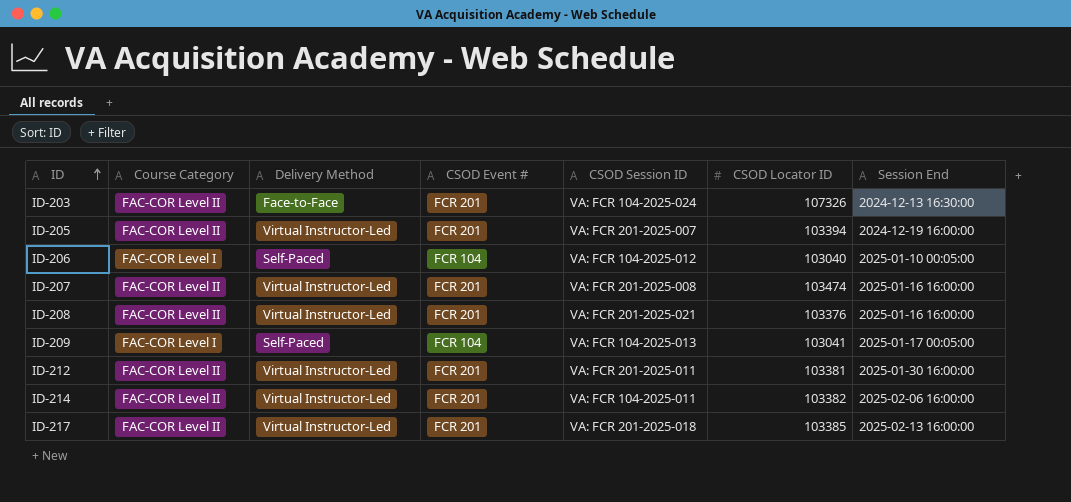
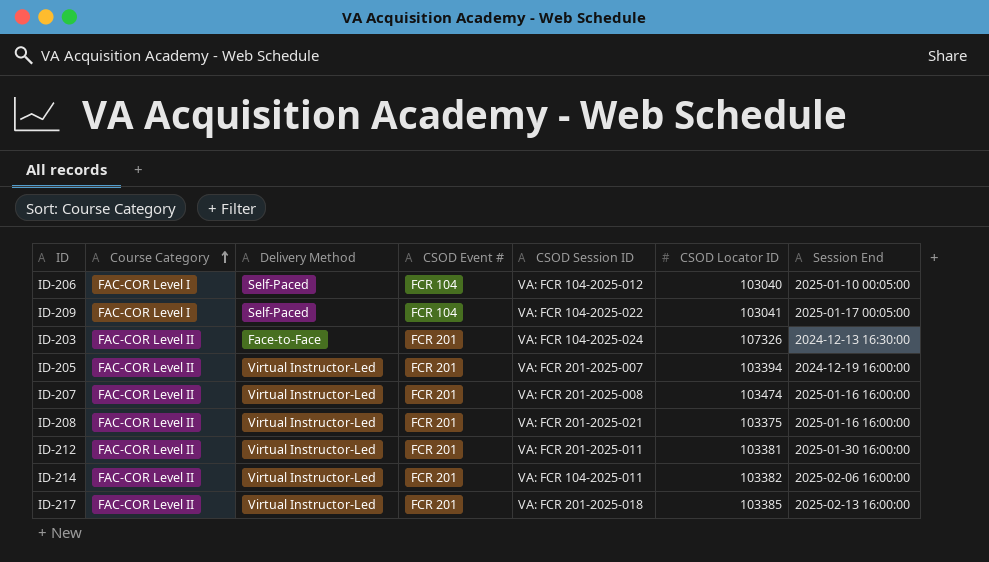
row order: ID ascending -> Course Category ascending
ID-209 | CSOD Session ID: VA: FCR 104-2025-013 -> VA: FCR 104-2025-022
ID-208 | CSOD Locator ID: 103376 -> 103375

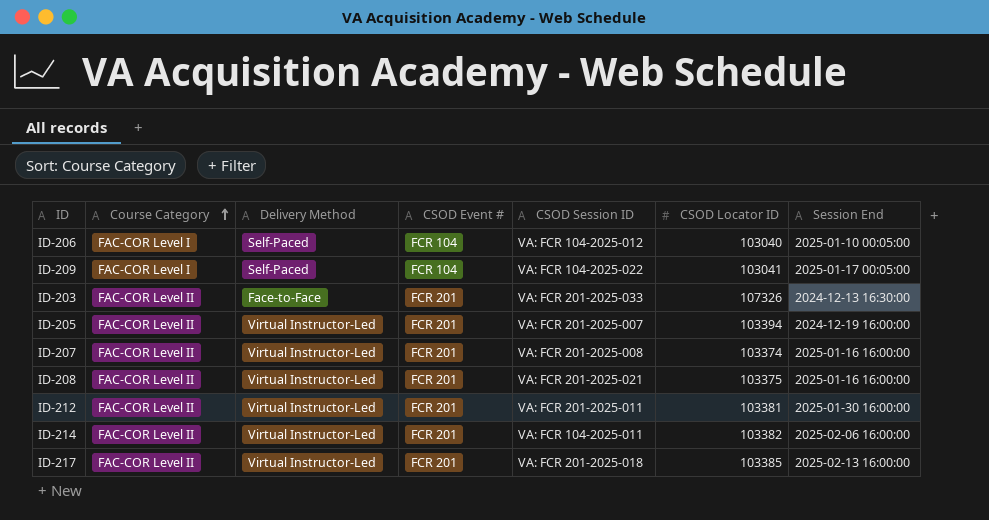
ID-203 | CSOD Session ID: VA: FCR 104-2025-024 -> VA: FCR 201-2025-033
ID-207 | CSOD Locator ID: 103474 -> 103374

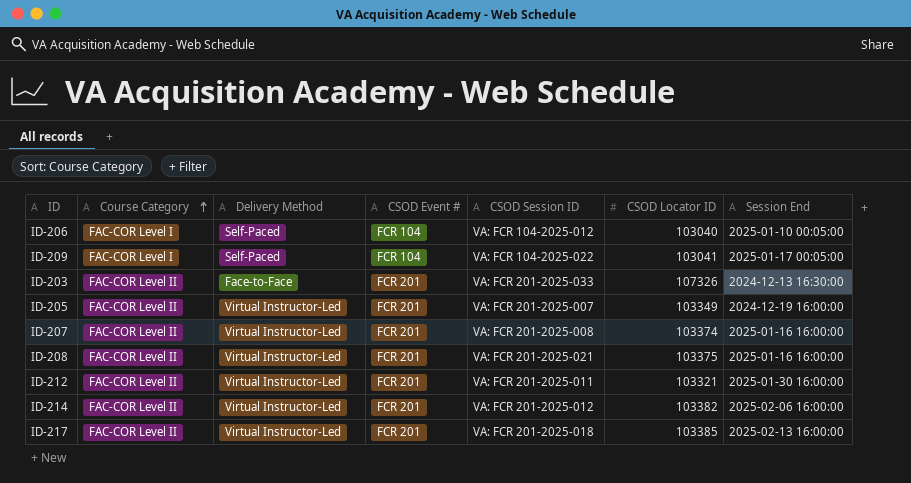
ID-205 | CSOD Locator ID: 103394 -> 103349
ID-212 | CSOD Locator ID: 103381 -> 103321
ID-214 | CSOD Session ID: VA: FCR 104-2025-011 -> VA: FCR 201-2025-012

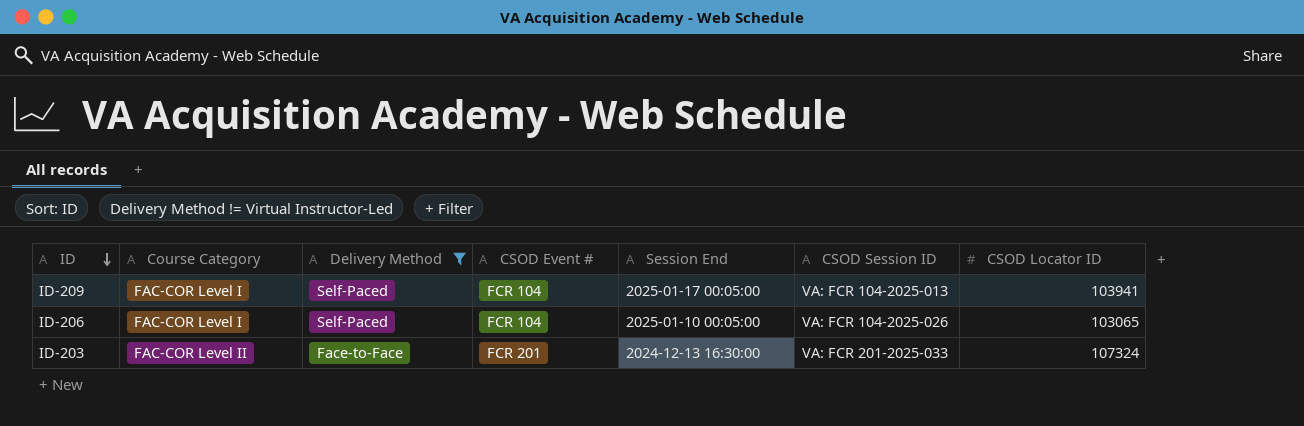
filter: none -> Delivery Method != Virtual Instructor-Led
row order: Course Category ascending -> ID descending
column Session End | position: 7 -> 5
ID-209 | CSOD Session ID: VA: FCR 104-2025-022 -> VA: FCR 104-2025-013
ID-209 | CSOD Locator ID: 103041 -> 103941
ID-206 | CSOD Session ID: VA: FCR 104-2025-012 -> VA: FCR 104-2025-026
ID-206 | CSOD Locator ID: 103040 -> 103065
ID-203 | CSOD Locator ID: 107326 -> 107324

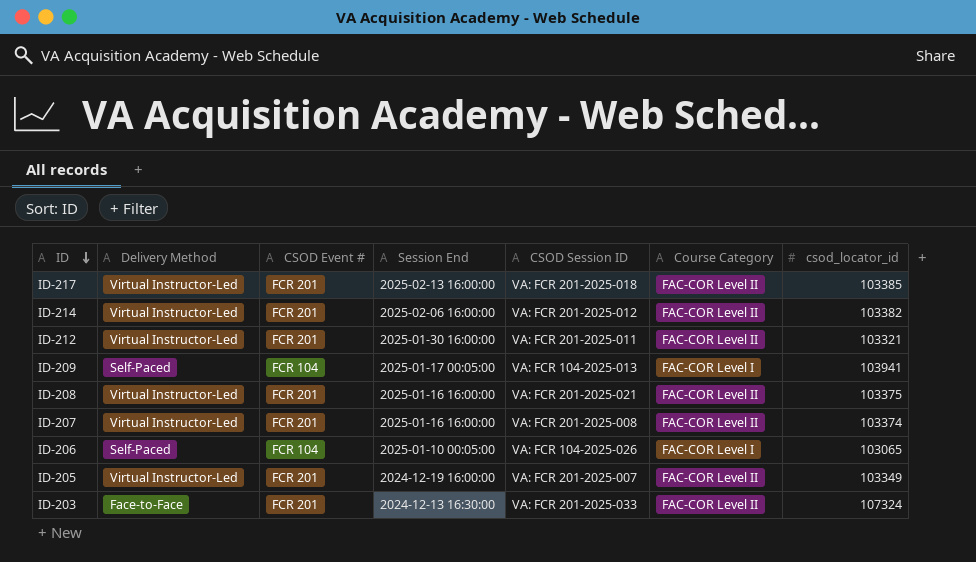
filter: Delivery Method != Virtual Instructor-Led -> none
column Course Category | position: 2 -> 6
column name: CSOD Locator ID -> csod_locator_id

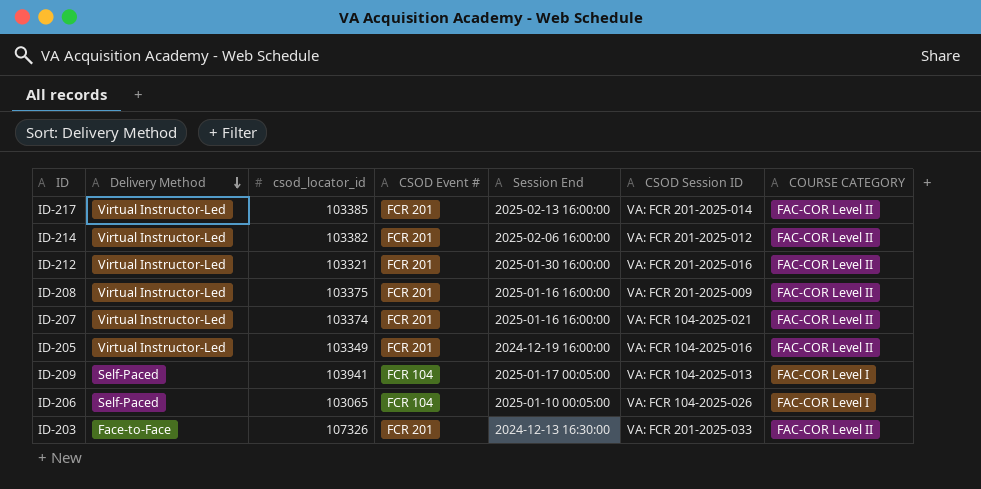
row order: ID descending -> Delivery Method descending
column csod_locator_id | position: 7 -> 3
column name: Course Category -> COURSE CATEGORY
ID-217 | CSOD Session ID: VA: FCR 201-2025-018 -> VA: FCR 201-2025-014
ID-212 | CSOD Session ID: VA: FCR 201-2025-011 -> VA: FCR 201-2025-016
ID-208 | CSOD Session ID: VA: FCR 201-2025-021 -> VA: FCR 201-2025-009
ID-207 | CSOD Session ID: VA: FCR 201-2025-008 -> VA: FCR 104-2025-021
ID-205 | CSOD Session ID: VA: FCR 201-2025-007 -> VA: FCR 104-2025-016
ID-203 | csod_locator_id: 107324 -> 107326

